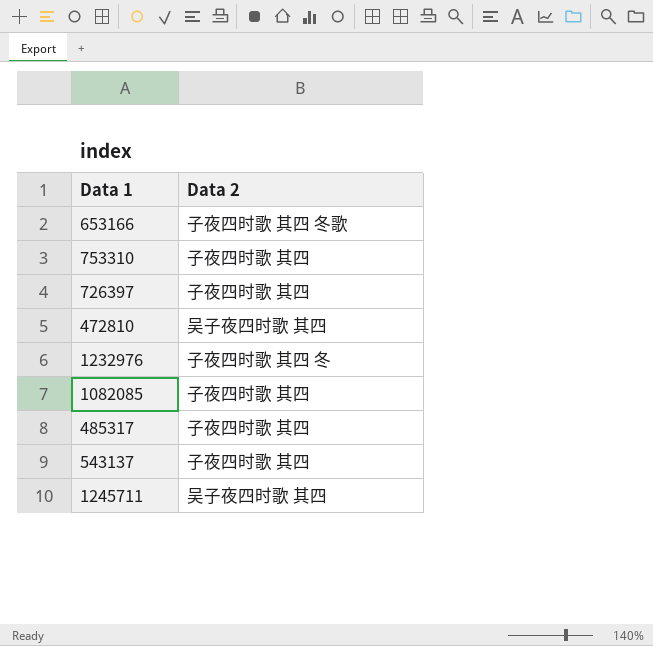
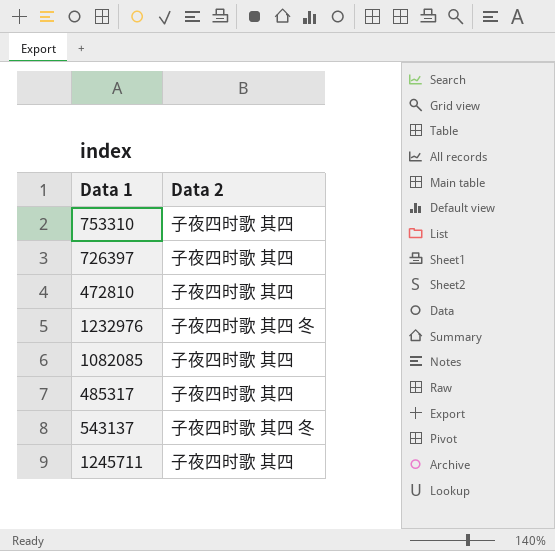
row 653166: 子夜四时歌 其四 冬歌 -> none
472810 | Data 2: 吴子夜四时歌 其四 -> 子夜四时歌 其四
543137 | Data 2: 子夜四时歌 其四 -> 子夜四时歌 其四 冬
1245711 | Data 2: 吴子夜四时歌 其四 -> 子夜四时歌 其四

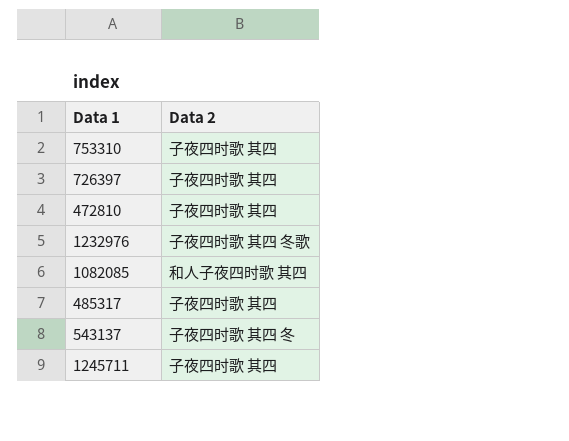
1232976 | Data 2: 子夜四时歌 其四 冬 -> 子夜四时歌 其四 冬歌
1082085 | Data 2: 子夜四时歌 其四 -> 和人子夜四时歌 其四

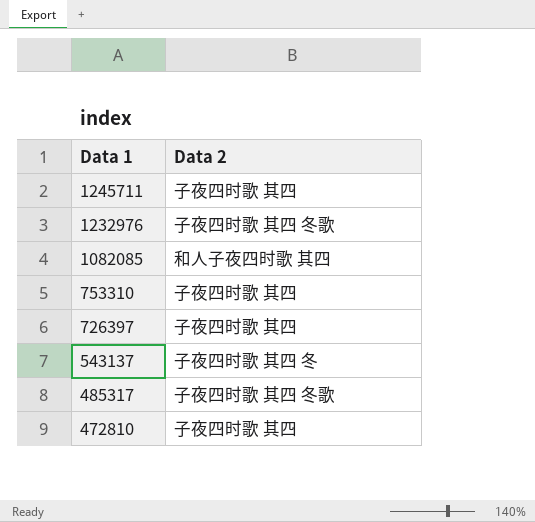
row order: none -> Data 1 descending
485317 | Data 2: 子夜四时歌 其四 -> 子夜四时歌 其四 冬歌

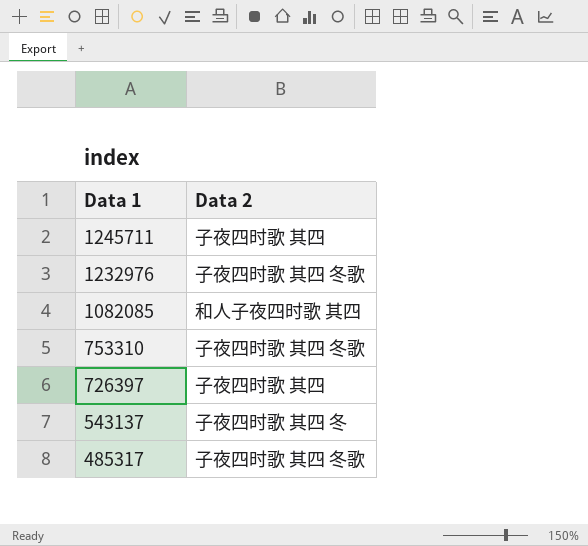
row 472810: 子夜四时歌 其四 -> none
753310 | Data 2: 子夜四时歌 其四 -> 子夜四时歌 其四 冬歌

